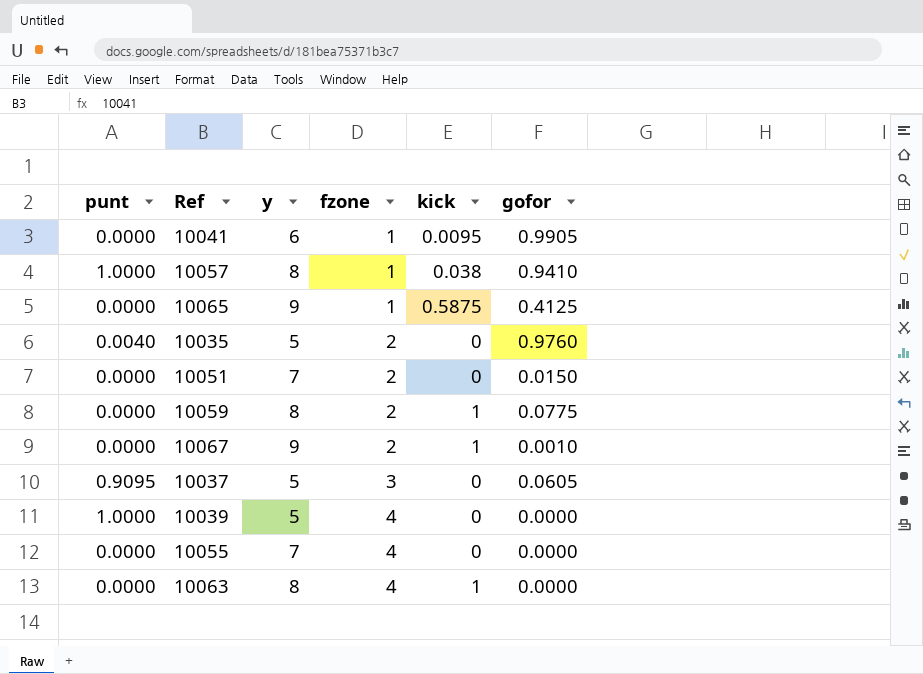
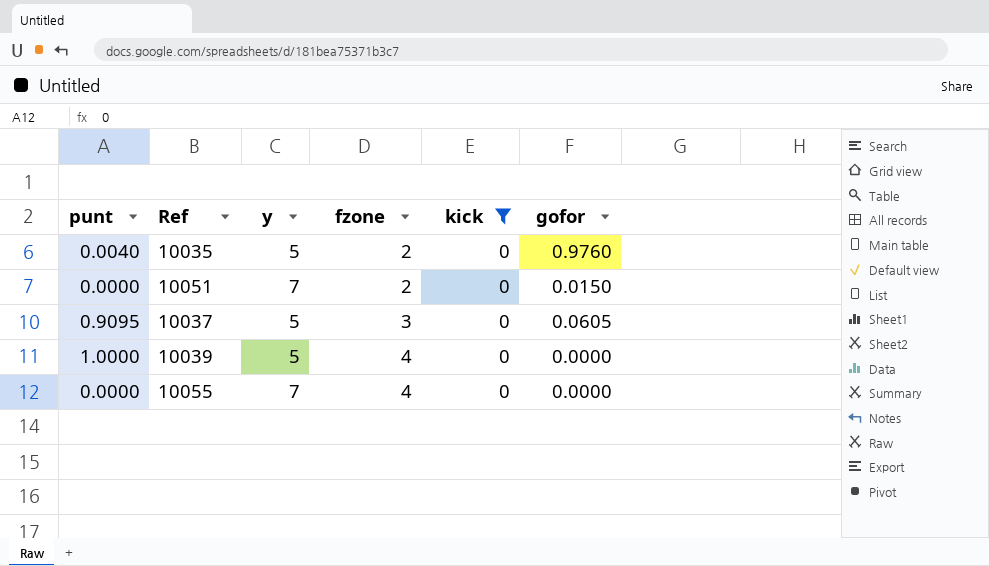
filter: none -> kick = 0

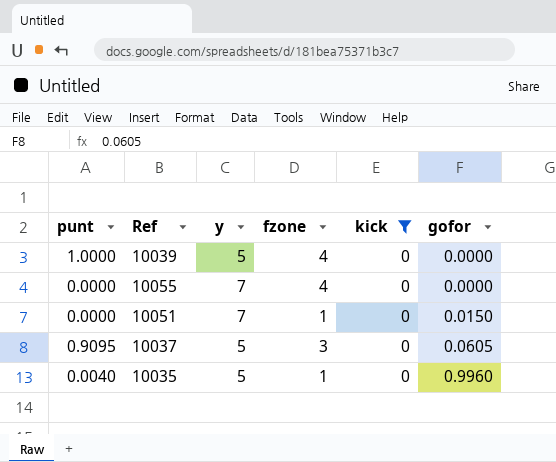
row order: fzone ascending -> gofor ascending
10051 | fzone: 2 -> 1
10035 | fzone: 2 -> 1
10035 | gofor: 0.9760 -> 0.9960

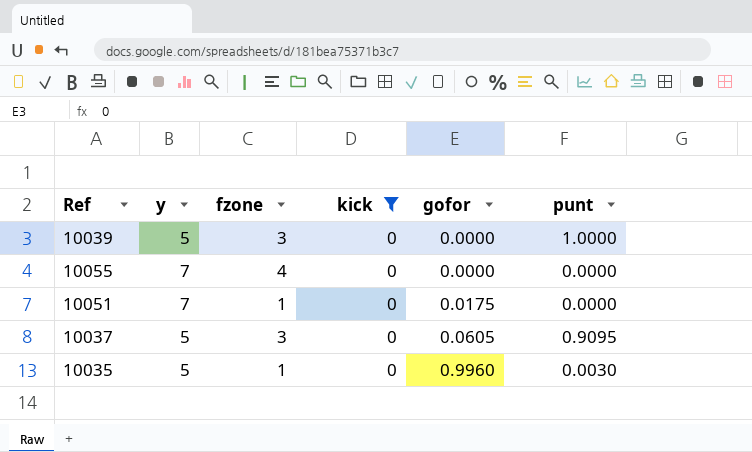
column punt | position: 1 -> 6
10039 | fzone: 4 -> 3
10051 | gofor: 0.0150 -> 0.0175
10035 | punt: 0.0040 -> 0.0030

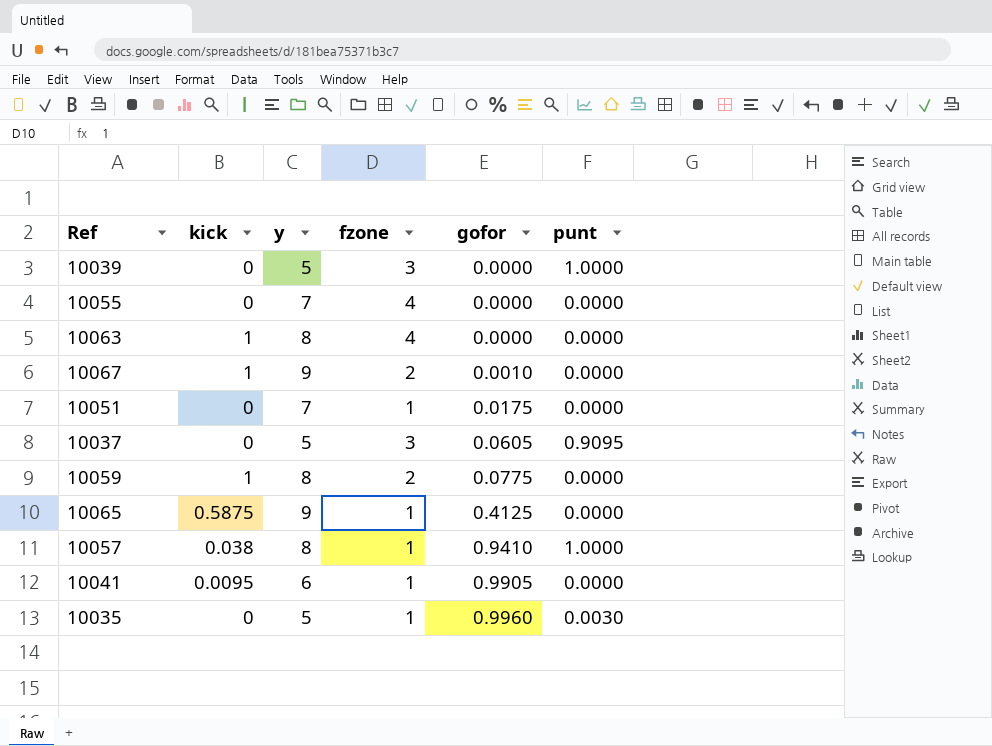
filter: kick = 0 -> none
column kick | position: 4 -> 2

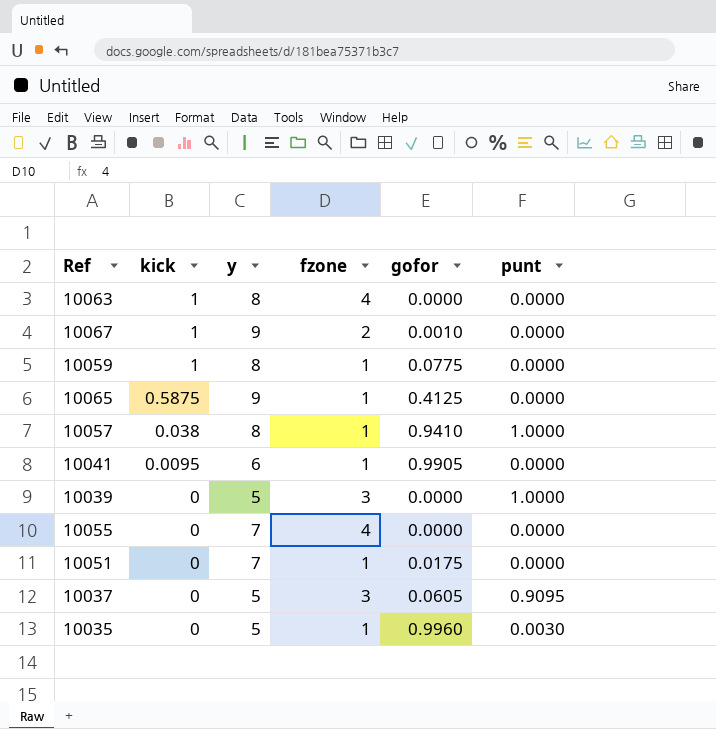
row order: gofor ascending -> kick descending
10059 | fzone: 2 -> 1

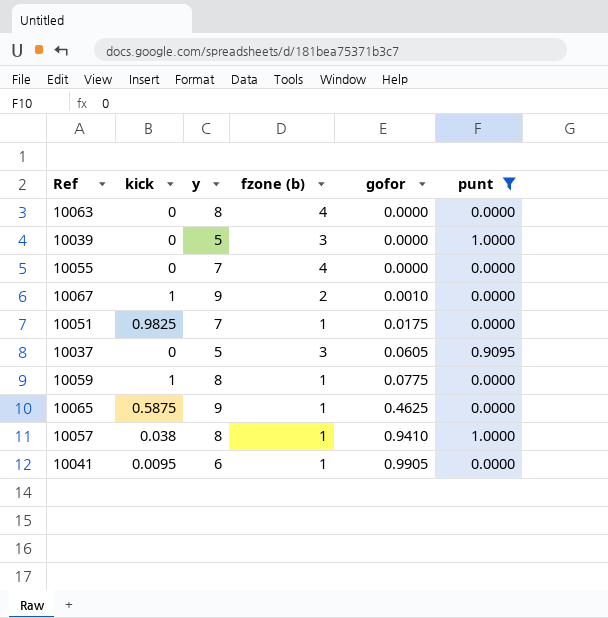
filter: none -> punt != 0.0030
row order: kick descending -> gofor ascending
column name: fzone -> fzone (b)
10063 | kick: 1 -> 0
10051 | kick: 0 -> 0.9825
10065 | gofor: 0.4125 -> 0.4625

